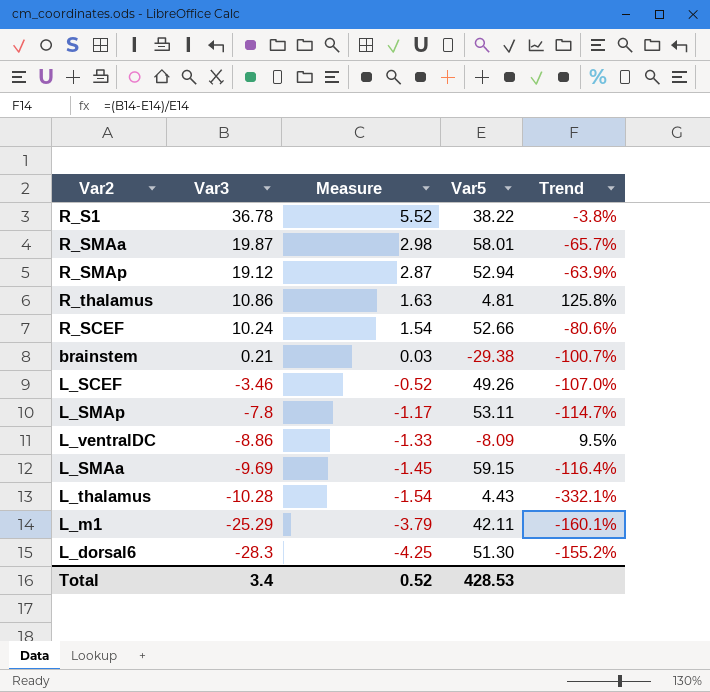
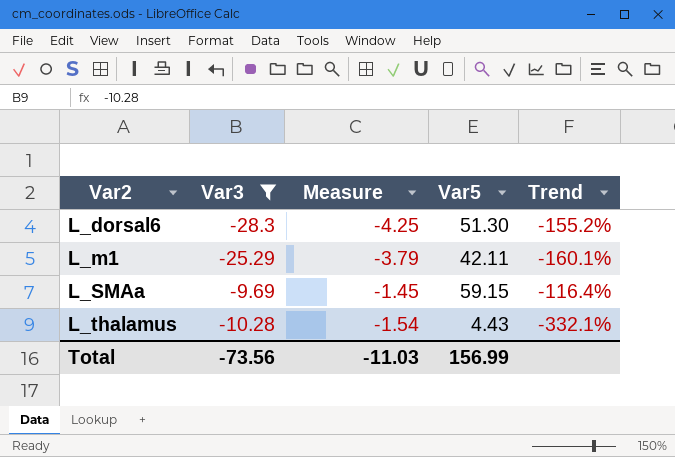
filter: none -> Var3 <= -9.69
row order: Var3 descending -> Var2 ascending
Total | Var3: 3.4 -> -73.56
Total | Measure: 0.52 -> -11.03
Total | Var5: 428.53 -> 156.99

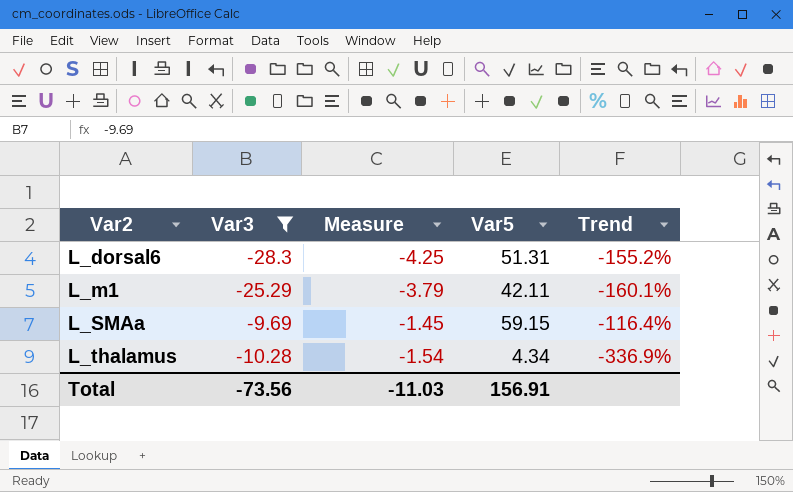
L_dorsal6 | Var5: 51.30 -> 51.31
L_thalamus | Var5: 4.43 -> 4.34
L_thalamus | Trend: -332.1% -> -336.9%
Total | Var5: 156.99 -> 156.91

